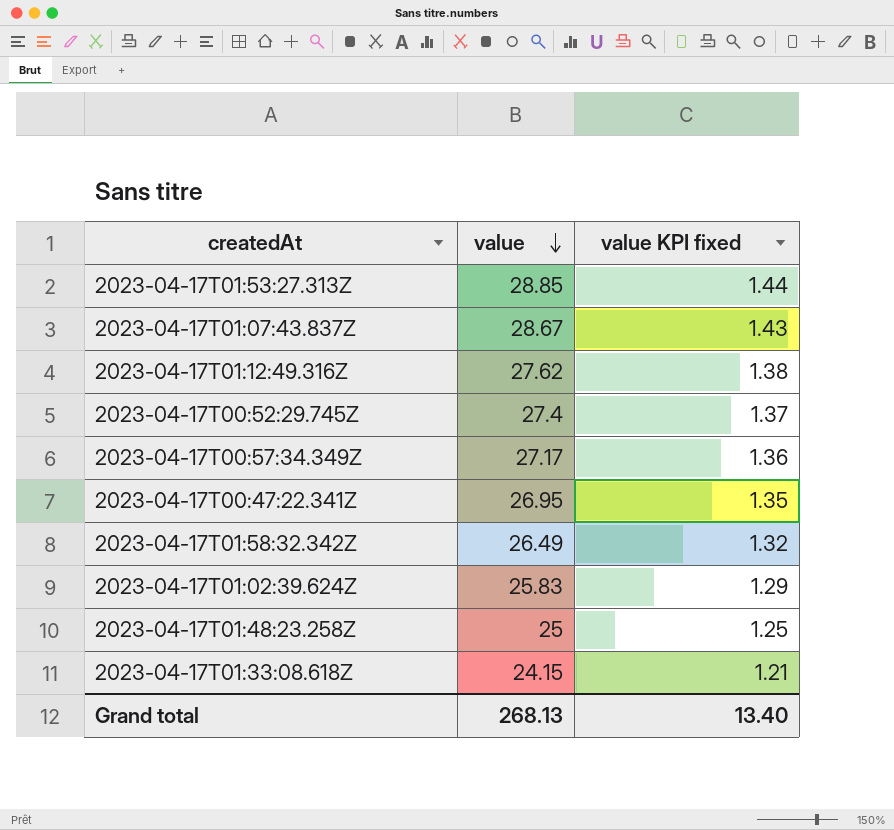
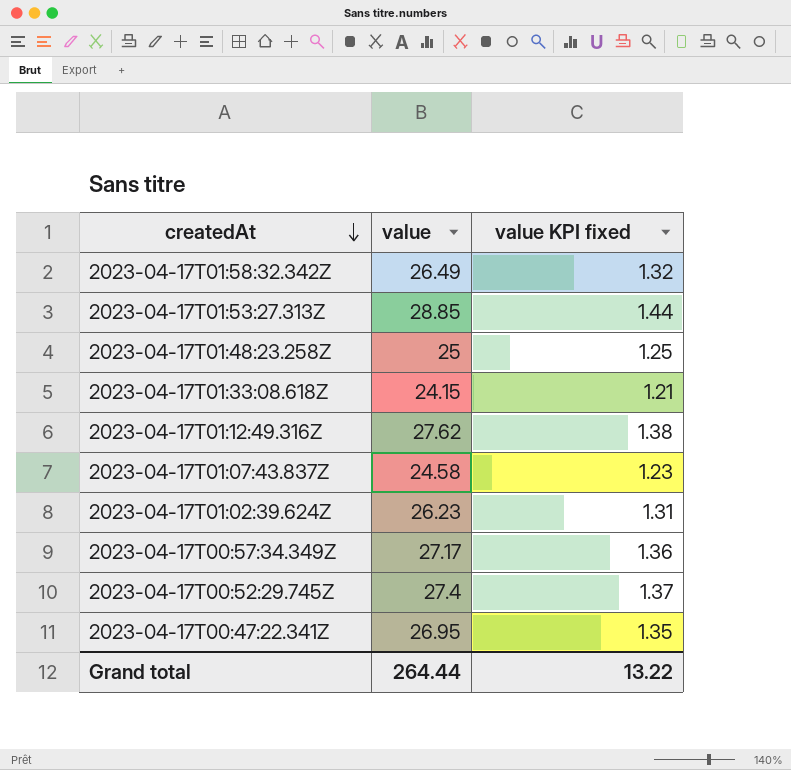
row order: value descending -> createdAt descending
2023-04-17T01:07:43.837Z | value: 28.67 -> 24.58
2023-04-17T01:07:43.837Z | value KPI fixed: 1.43 -> 1.23
2023-04-17T01:02:39.624Z | value: 25.83 -> 26.23
2023-04-17T01:02:39.624Z | value KPI fixed: 1.29 -> 1.31
Grand total | value: 268.13 -> 264.44
Grand total | value KPI fixed: 13.40 -> 13.22

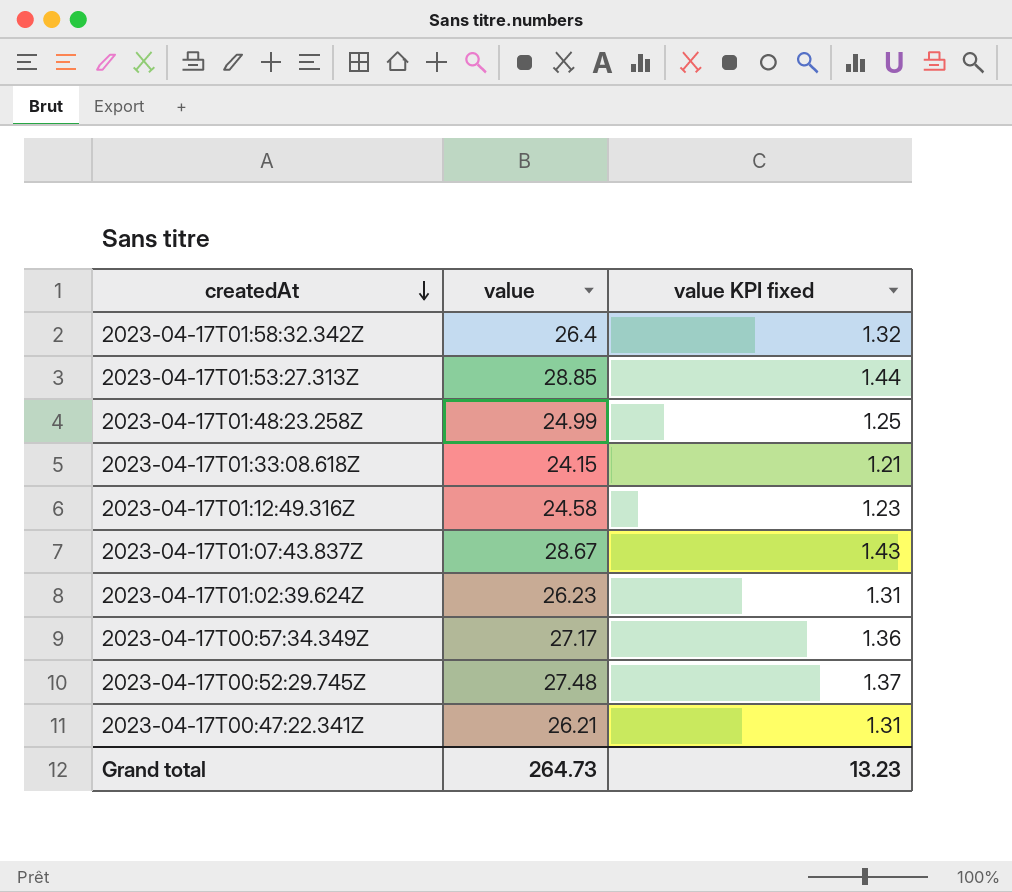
2023-04-17T01:58:32.342Z | value: 26.49 -> 26.4
2023-04-17T01:48:23.258Z | value: 25 -> 24.99
2023-04-17T01:12:49.316Z | value: 27.62 -> 24.58
2023-04-17T01:12:49.316Z | value KPI fixed: 1.38 -> 1.23
2023-04-17T01:07:43.837Z | value: 24.58 -> 28.67
2023-04-17T01:07:43.837Z | value KPI fixed: 1.23 -> 1.43
2023-04-17T00:52:29.745Z | value: 27.4 -> 27.48
2023-04-17T00:47:22.341Z | value: 26.95 -> 26.21
2023-04-17T00:47:22.341Z | value KPI fixed: 1.35 -> 1.31
Grand total | value: 264.44 -> 264.73
Grand total | value KPI fixed: 13.22 -> 13.23

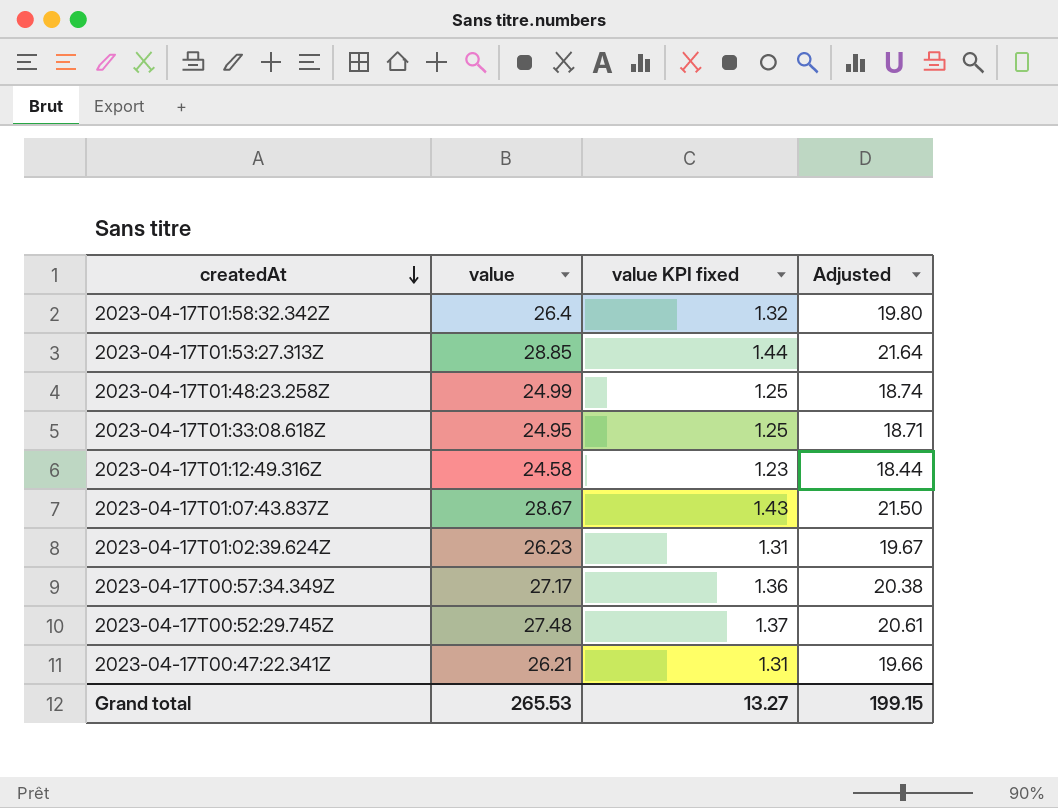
column Adjusted | formula: none -> [value] * 0.75
2023-04-17T01:33:08.618Z | value: 24.15 -> 24.95
2023-04-17T01:33:08.618Z | value KPI fixed: 1.21 -> 1.25
Grand total | value: 264.73 -> 265.53
Grand total | value KPI fixed: 13.23 -> 13.27

